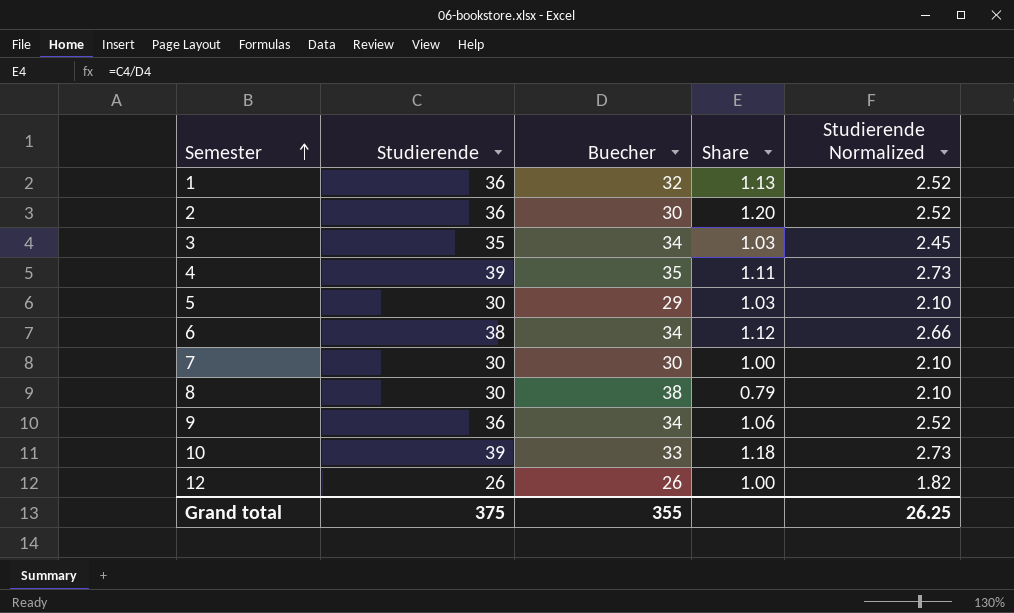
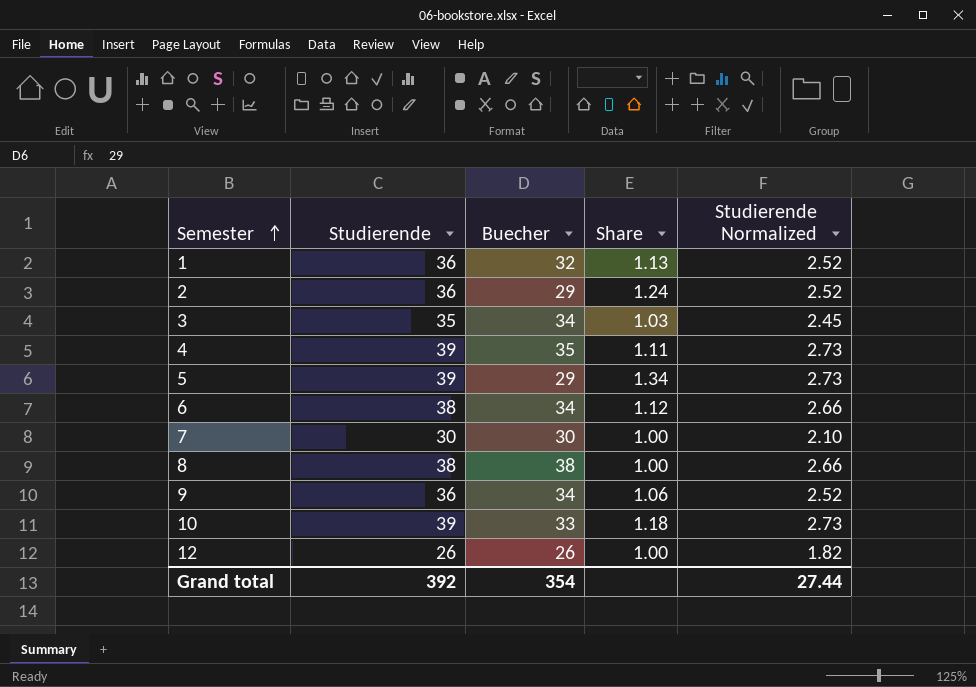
2 | Buecher: 30 -> 29
2 | Share: 1.20 -> 1.24
5 | Studierende: 30 -> 39
5 | Share: 1.03 -> 1.34
5 | Studierende Normalized: 2.10 -> 2.73
8 | Studierende: 30 -> 38
8 | Share: 0.79 -> 1.00
8 | Studierende Normalized: 2.10 -> 2.66
Grand total | Studierende: 375 -> 392
Grand total | Buecher: 355 -> 354
Grand total | Studierende Normalized: 26.25 -> 27.44

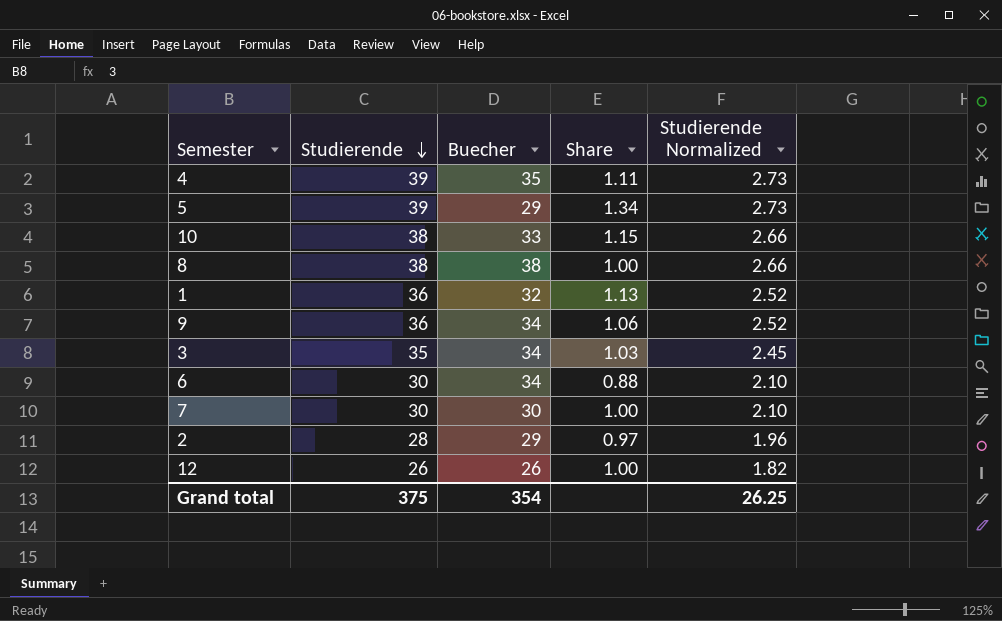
row order: Semester ascending -> Studierende descending
10 | Studierende: 39 -> 38
10 | Share: 1.18 -> 1.15
10 | Studierende Normalized: 2.73 -> 2.66
6 | Studierende: 38 -> 30
6 | Share: 1.12 -> 0.88
6 | Studierende Normalized: 2.66 -> 2.10
2 | Studierende: 36 -> 28
2 | Share: 1.24 -> 0.97
2 | Studierende Normalized: 2.52 -> 1.96
Grand total | Studierende: 392 -> 375
Grand total | Studierende Normalized: 27.44 -> 26.25

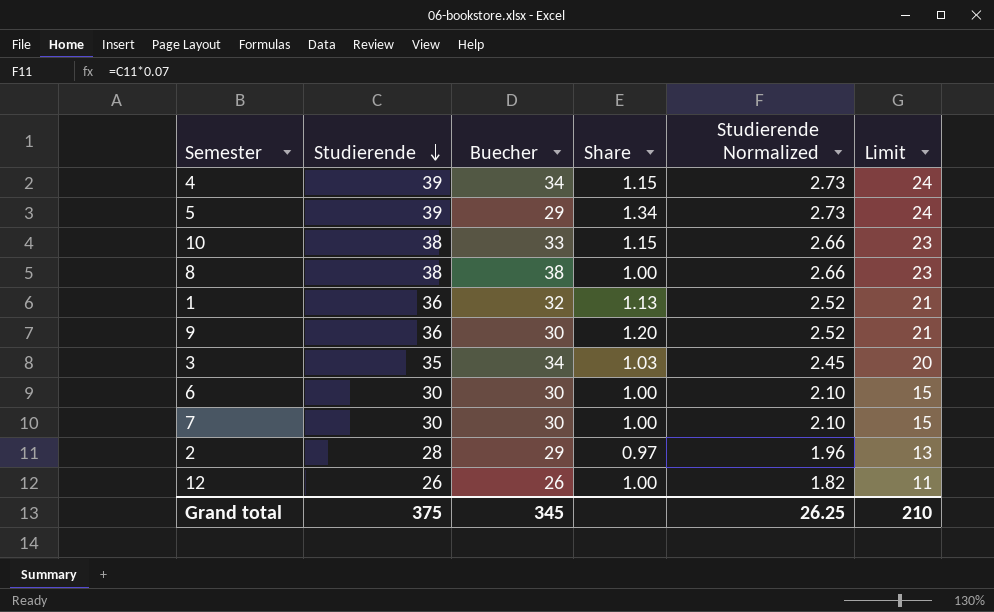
column Limit | formula: none -> [Studierende] - 15
4 | Buecher: 35 -> 34
4 | Share: 1.11 -> 1.15
9 | Buecher: 34 -> 30
9 | Share: 1.06 -> 1.20
6 | Buecher: 34 -> 30
6 | Share: 0.88 -> 1.00
Grand total | Buecher: 354 -> 345

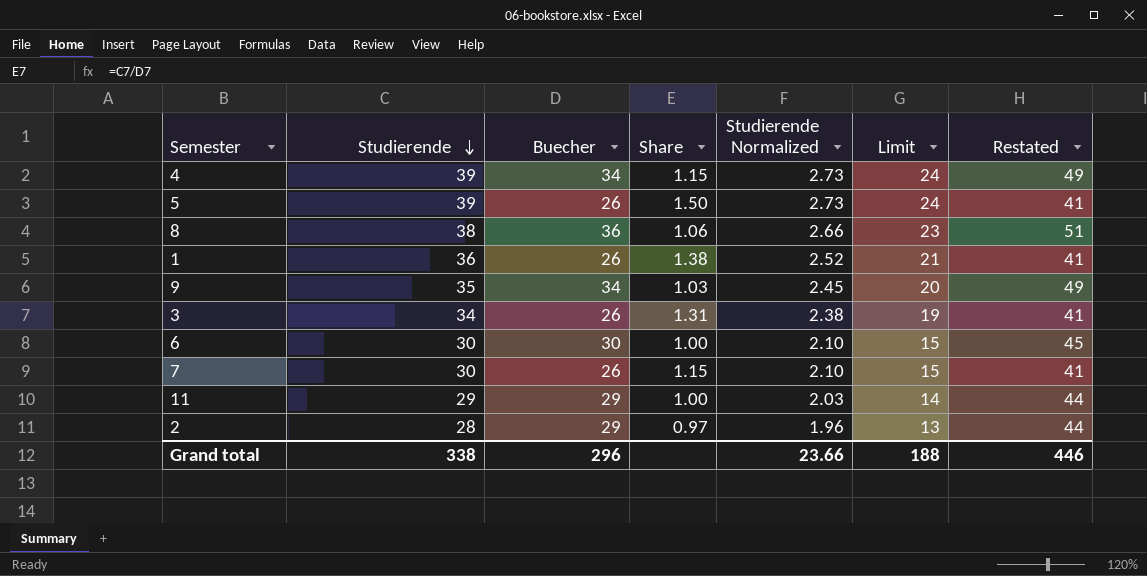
column Restated | formula: none -> [Buecher] + 15
row 10: 38 | 33 | 1.15 | 2.66 | 23 -> none
row 12: 26 | 26 | 1.00 | 1.82 | 11 -> none
5 | Buecher: 29 -> 26
5 | Share: 1.34 -> 1.50
8 | Buecher: 38 -> 36
8 | Share: 1.00 -> 1.06
1 | Buecher: 32 -> 26
1 | Share: 1.13 -> 1.38
9 | Studierende: 36 -> 35
9 | Buecher: 30 -> 34
9 | Share: 1.20 -> 1.03
9 | Studierende Normalized: 2.52 -> 2.45
9 | Limit: 21 -> 20
3 | Studierende: 35 -> 34
3 | Buecher: 34 -> 26
3 | Share: 1.03 -> 1.31
3 | Studierende Normalized: 2.45 -> 2.38
3 | Limit: 20 -> 19
7 | Buecher: 30 -> 26
7 | Share: 1.00 -> 1.15
row 11: none -> 29 | 29 | 1.00 | 2.03 | 14 | 44
Grand total | Studierende: 375 -> 338
Grand total | Buecher: 345 -> 296
Grand total | Studierende Normalized: 26.25 -> 23.66
Grand total | Limit: 210 -> 188

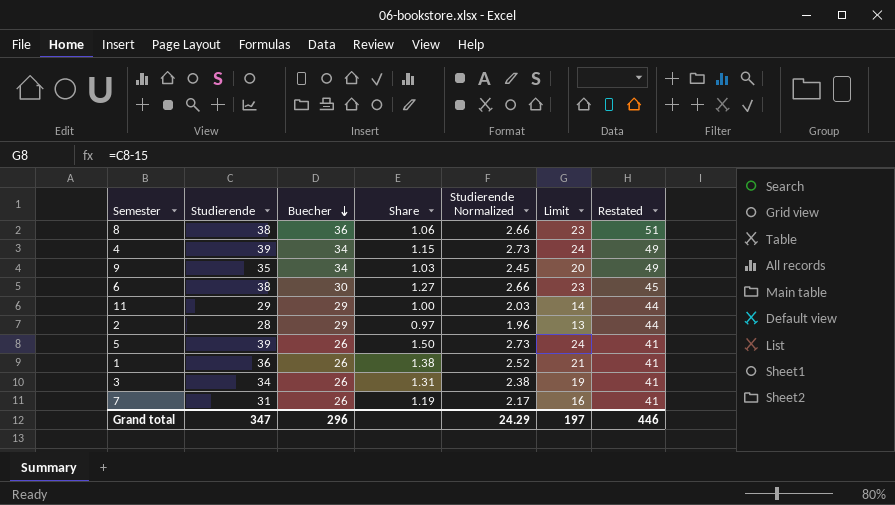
row order: Studierende descending -> Buecher descending
6 | Studierende: 30 -> 38
6 | Share: 1.00 -> 1.27
6 | Studierende Normalized: 2.10 -> 2.66
6 | Limit: 15 -> 23
7 | Studierende: 30 -> 31
7 | Share: 1.15 -> 1.19
7 | Studierende Normalized: 2.10 -> 2.17
7 | Limit: 15 -> 16
Grand total | Studierende: 338 -> 347
Grand total | Studierende Normalized: 23.66 -> 24.29
Grand total | Limit: 188 -> 197

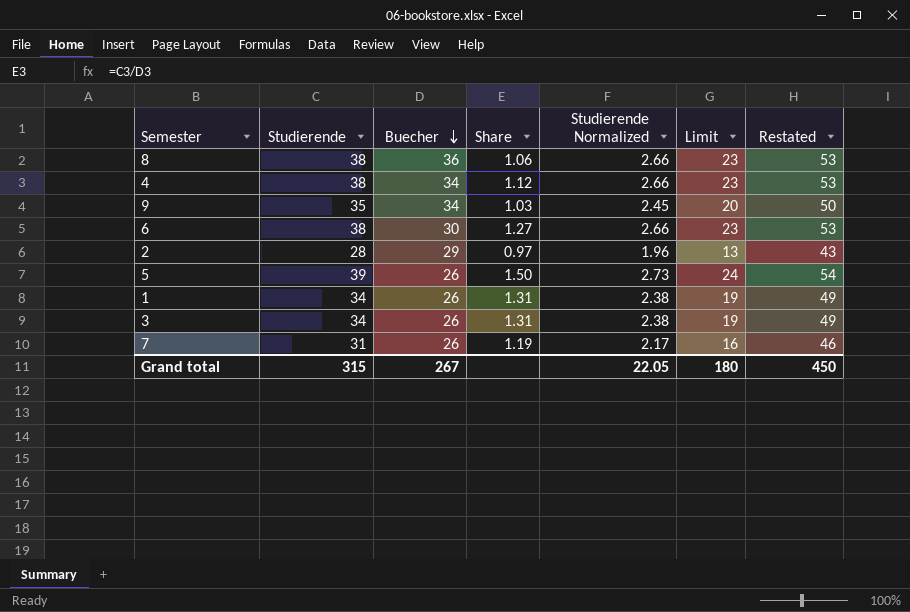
column Restated | formula: [Buecher] + 15 -> [Studierende] + 15
row 11: 29 | 29 | 1.00 | 2.03 | 14 | 44 -> none
4 | Studierende: 39 -> 38
4 | Share: 1.15 -> 1.12
4 | Studierende Normalized: 2.73 -> 2.66
4 | Limit: 24 -> 23
1 | Studierende: 36 -> 34
1 | Share: 1.38 -> 1.31
1 | Studierende Normalized: 2.52 -> 2.38
1 | Limit: 21 -> 19
Grand total | Studierende: 347 -> 315
Grand total | Buecher: 296 -> 267
Grand total | Studierende Normalized: 24.29 -> 22.05
Grand total | Limit: 197 -> 180
Grand total | Restated: 446 -> 450

